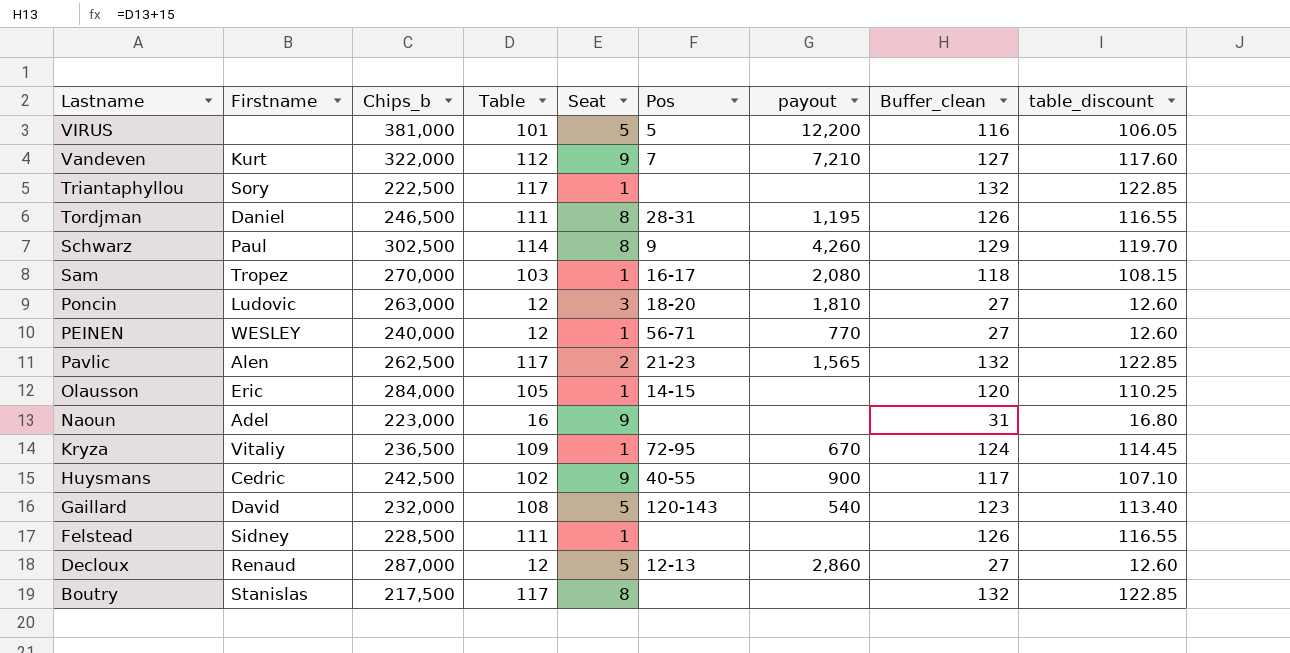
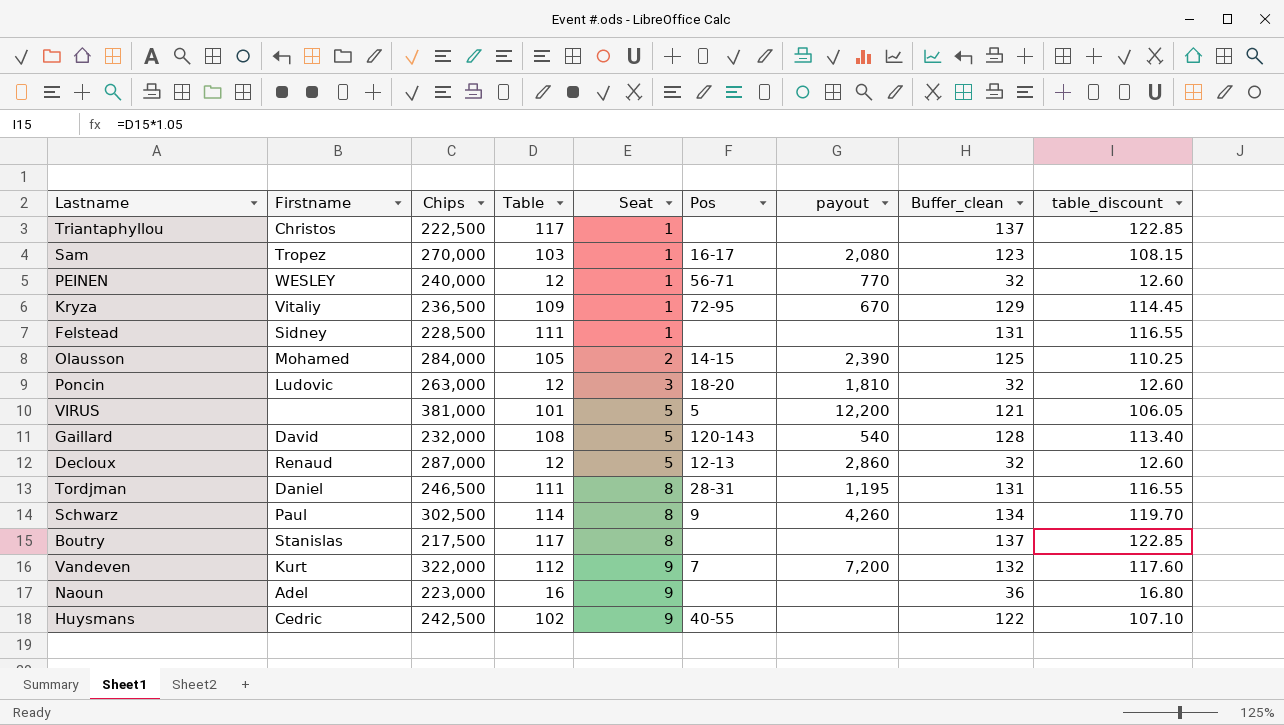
row order: Lastname descending -> Seat ascending
column name: Chips_b -> Chips
column Buffer_clean | formula: [Table] + 15 -> [Table] + 20
row Pavlic: Alen | 262,500 | 117 | 2 | 21-23 | 1,565 | 132 | 122.85 -> none
Triantaphyllou | Firstname: Sory -> Christos
Olausson | Firstname: Eric -> Mohamed
Olausson | Seat: 1 -> 2
Olausson | payout: none -> 2,390
Vandeven | payout: 7,210 -> 7,200
Huysmans | payout: 900 -> none

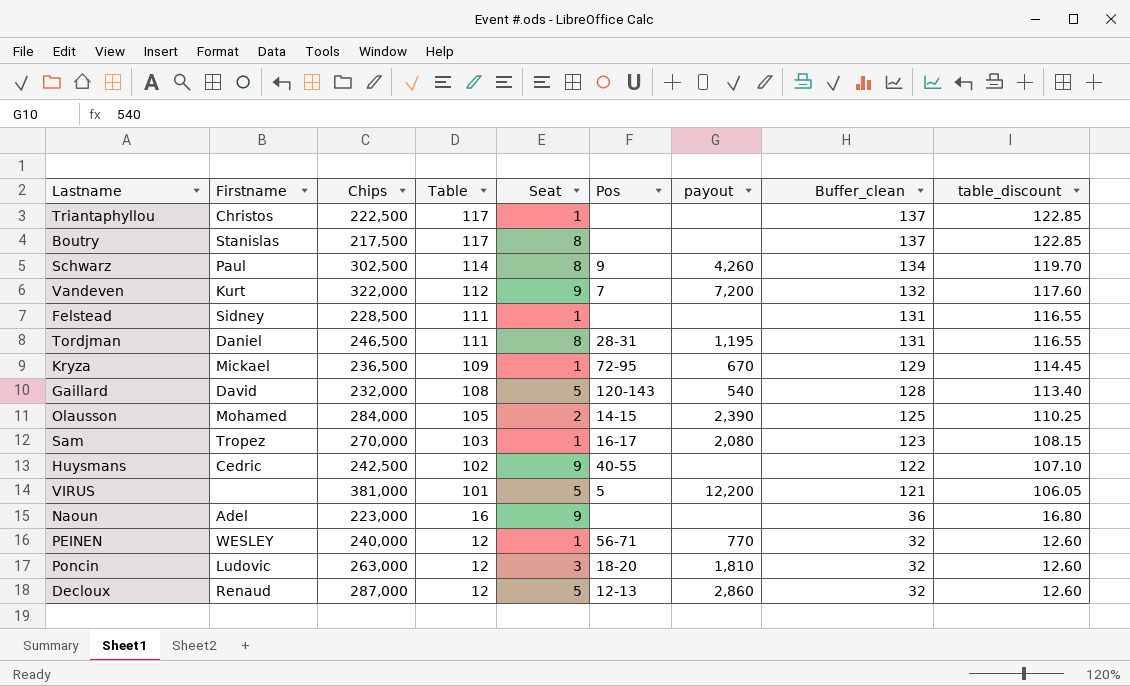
row order: Seat ascending -> Table descending
Kryza | Firstname: Vitaliy -> Mickael

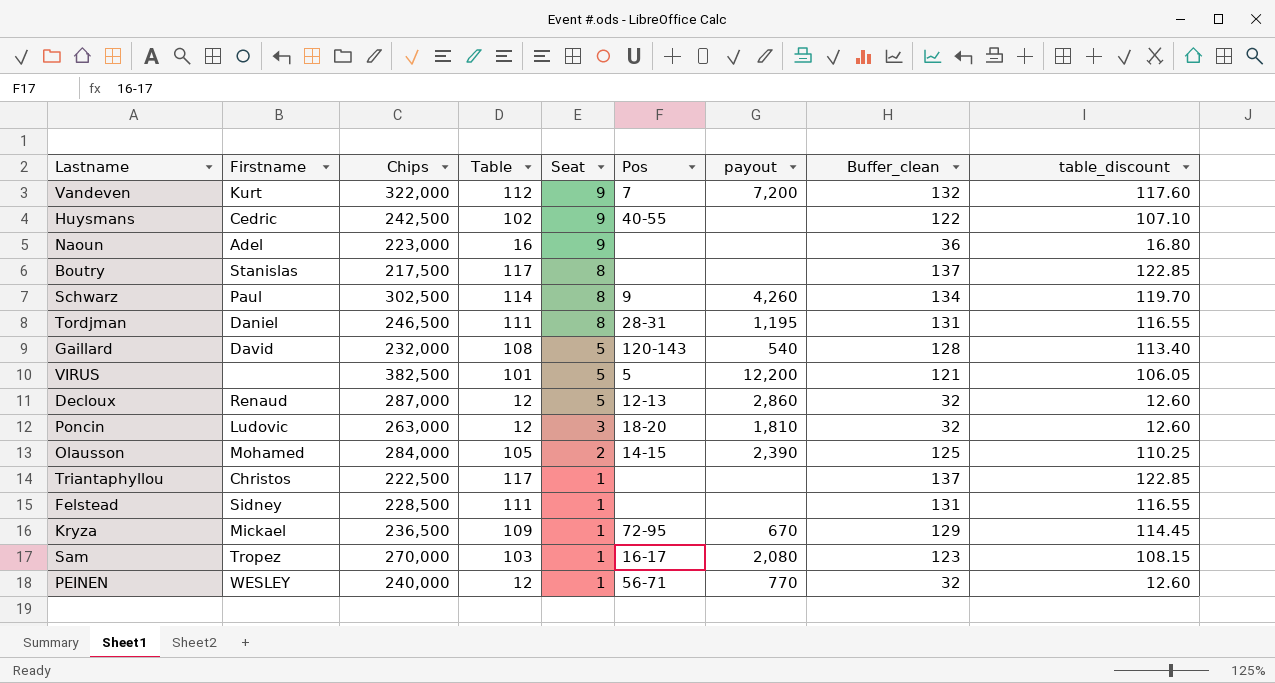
row order: Table descending -> Seat descending
VIRUS | Chips: 381,000 -> 382,500

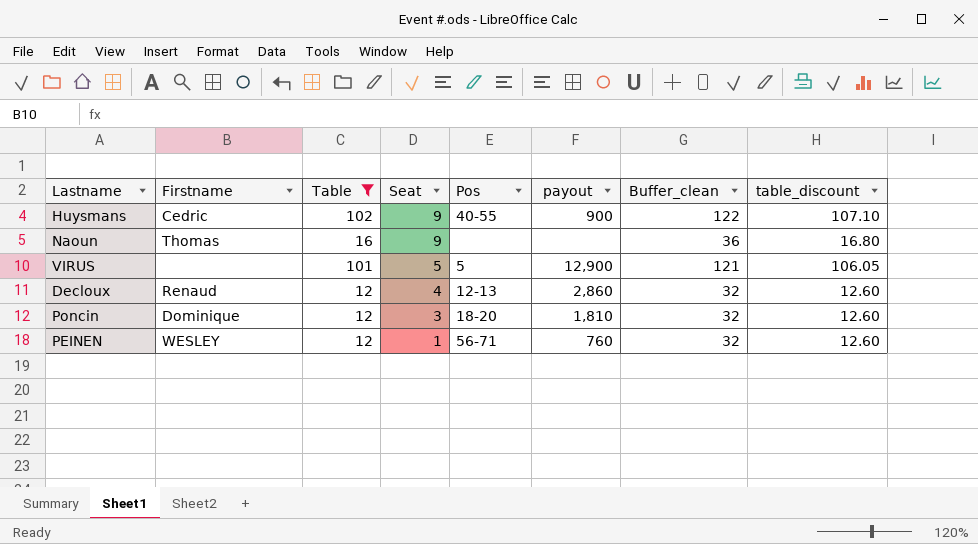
filter: none -> Table <= 102
column Chips | position: 3 -> none
Huysmans | payout: none -> 900
Naoun | Firstname: Adel -> Thomas
VIRUS | payout: 12,200 -> 12,900
Decloux | Seat: 5 -> 4
Poncin | Firstname: Ludovic -> Dominique
PEINEN | payout: 770 -> 760

